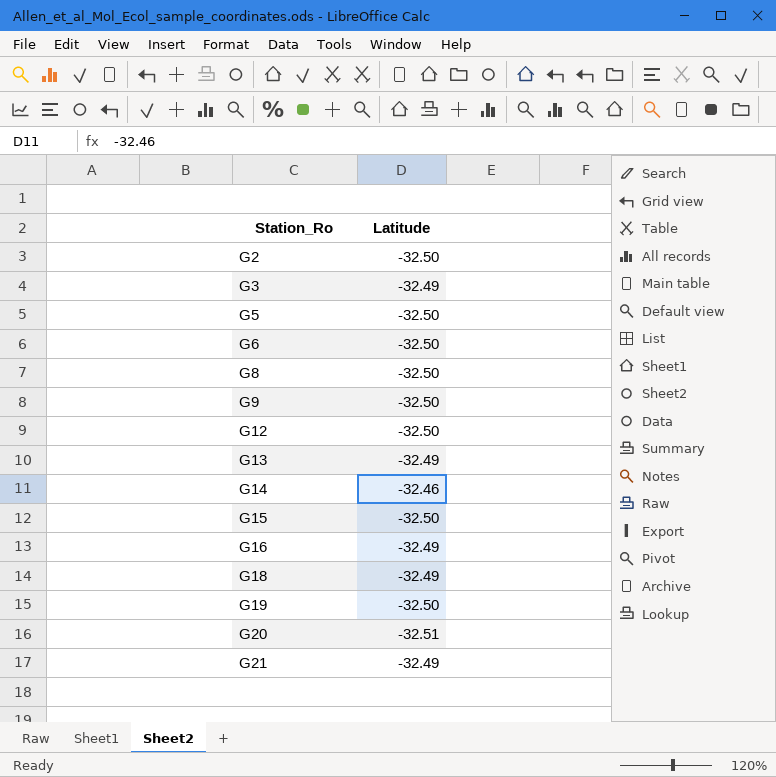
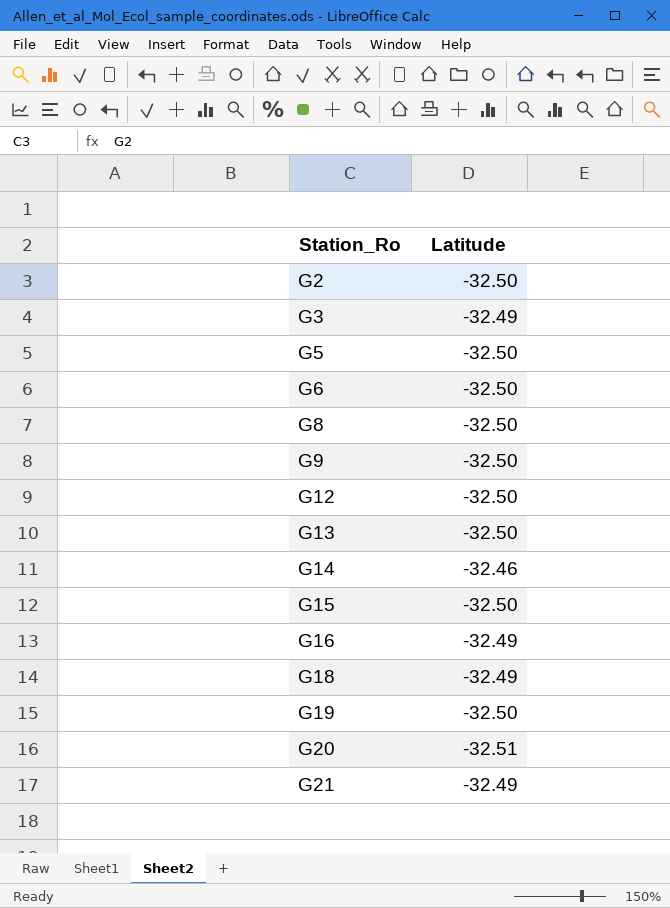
G13 | Latitude: -32.49 -> -32.50

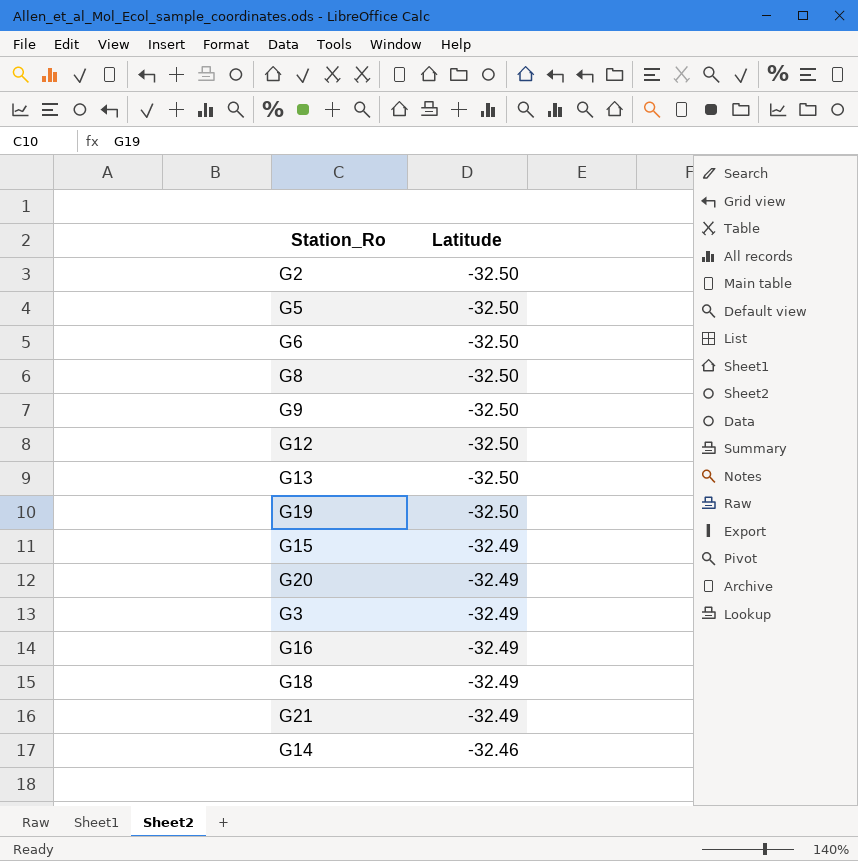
row order: Station_Ro ascending -> Latitude ascending
G15 | Latitude: -32.50 -> -32.49
G20 | Latitude: -32.51 -> -32.49

